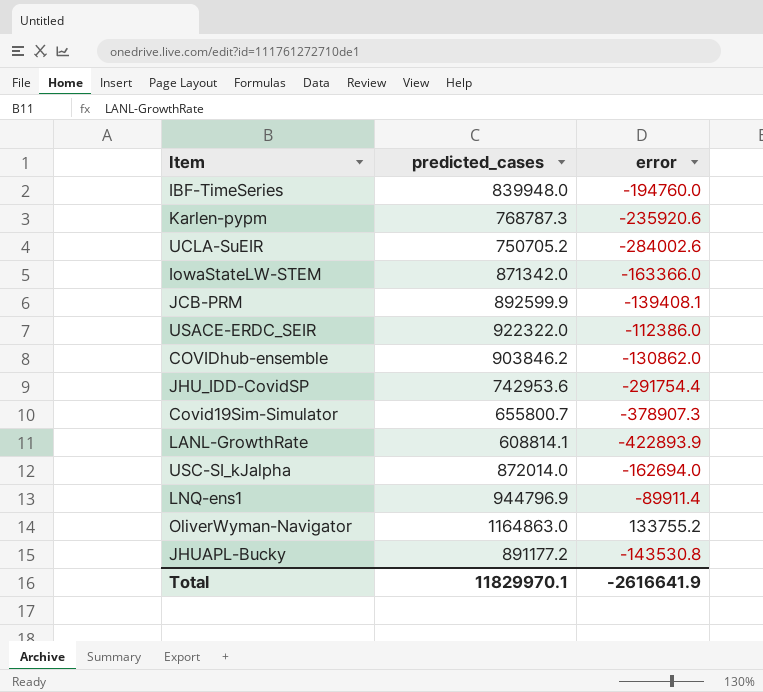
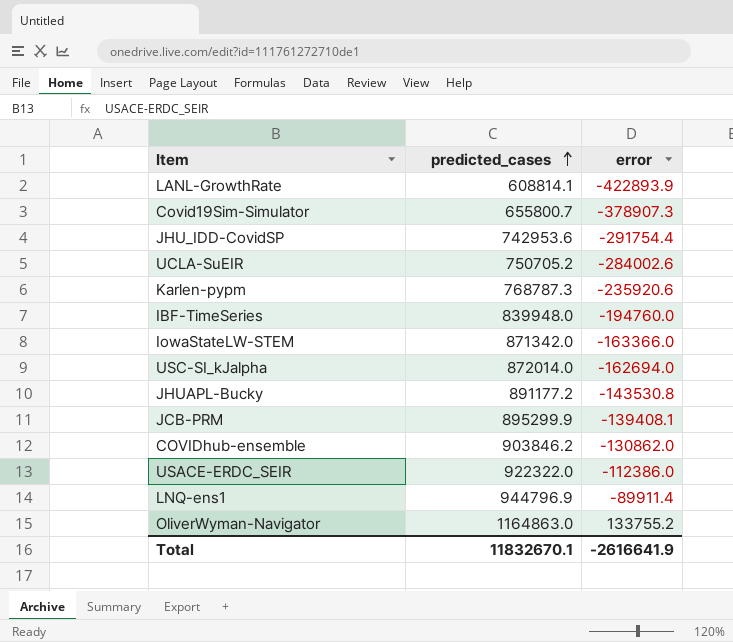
row order: none -> predicted_cases ascending
JCB-PRM | predicted_cases: 892599.9 -> 895299.9
Total | predicted_cases: 11829970.1 -> 11832670.1

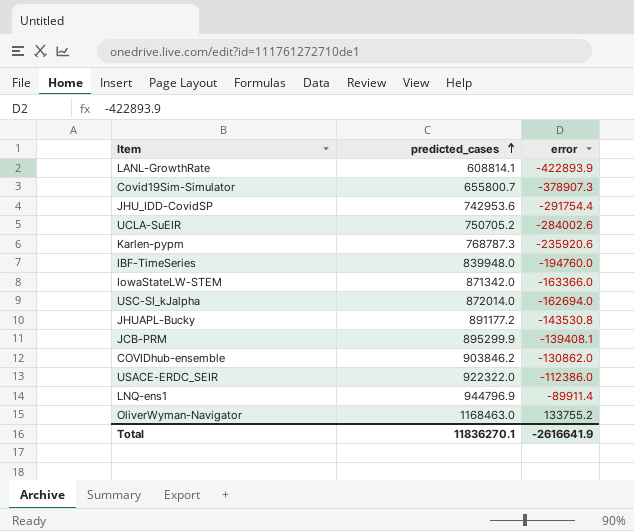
OliverWyman-Navigator | predicted_cases: 1164863.0 -> 1168463.0
Total | predicted_cases: 11832670.1 -> 11836270.1

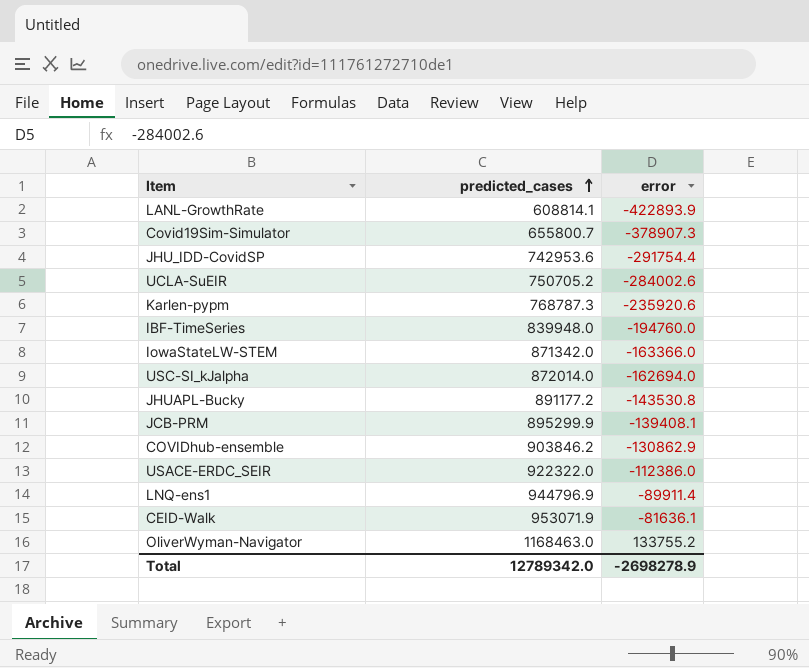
COVIDhub-ensemble | error: -130862.0 -> -130862.9
row CEID-Walk: none -> 953071.9 | -81636.1
Total | predicted_cases: 11836270.1 -> 12789342.0
Total | error: -2616641.9 -> -2698278.9

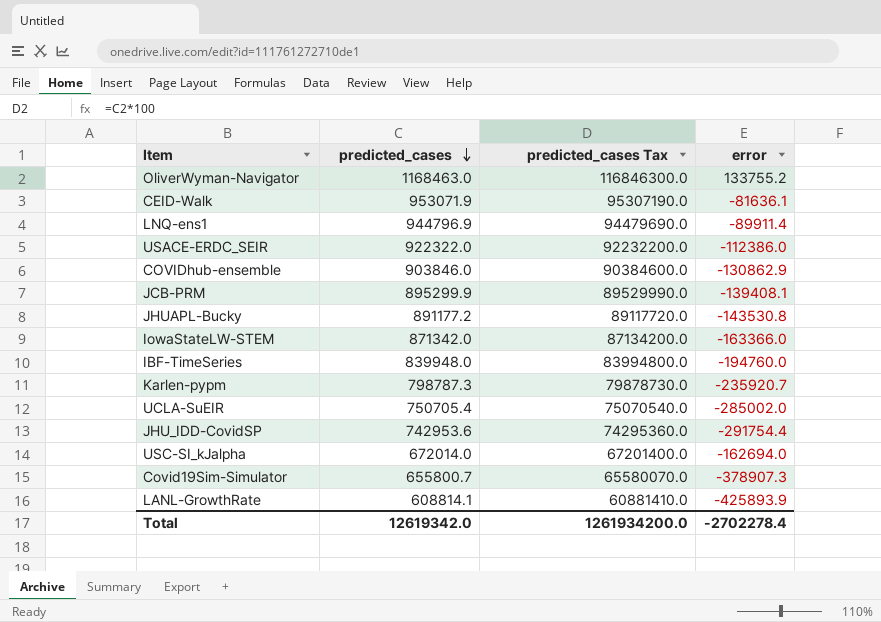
row order: predicted_cases ascending -> predicted_cases descending
column predicted_cases Tax | formula: none -> [predicted_cases] * 100
COVIDhub-ensemble | predicted_cases: 903846.2 -> 903846.0
Karlen-pypm | predicted_cases: 768787.3 -> 798787.3
Karlen-pypm | error: -235920.6 -> -235920.7
UCLA-SuEIR | predicted_cases: 750705.2 -> 750705.4
UCLA-SuEIR | error: -284002.6 -> -285002.0
USC-SI_kJalpha | predicted_cases: 872014.0 -> 672014.0
LANL-GrowthRate | error: -422893.9 -> -425893.9
Total | predicted_cases: 12789342.0 -> 12619342.0
Total | error: -2698278.9 -> -2702278.4

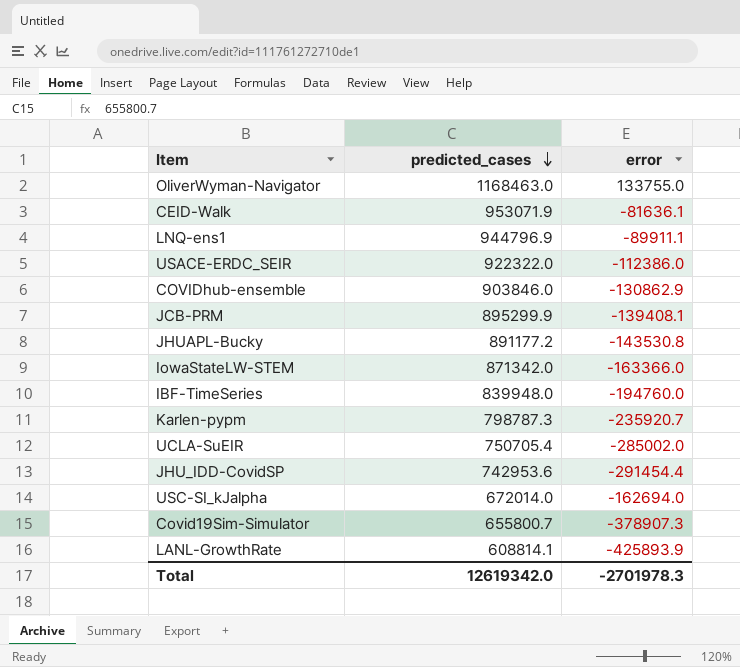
column predicted_cases Tax | formula: [predicted_cases] * 100 -> none
OliverWyman-Navigator | error: 133755.2 -> 133755.0
LNQ-ens1 | error: -89911.4 -> -89911.1
JHU_IDD-CovidSP | error: -291754.4 -> -291454.4
Total | error: -2702278.4 -> -2701978.3

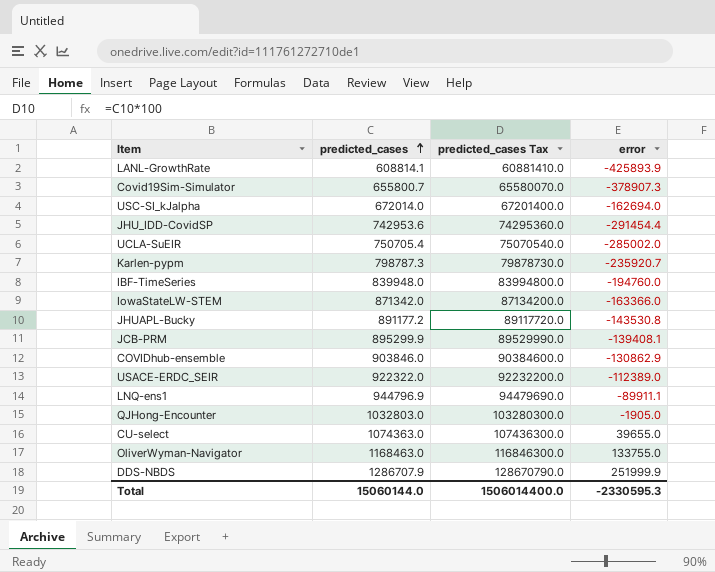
row order: predicted_cases descending -> predicted_cases ascending
column predicted_cases Tax | formula: none -> [predicted_cases] * 100
row CEID-Walk: 953071.9 | -81636.1 -> none
USACE-ERDC_SEIR | error: -112386.0 -> -112389.0
row QJHong-Encounter: none -> 1032803.0 | 103280300.0 | -1905.0
row CU-select: none -> 1074363.0 | 107436300.0 | 39655.0
row DDS-NBDS: none -> 1286707.9 | 128670790.0 | 251999.9
Total | predicted_cases: 12619342.0 -> 15060144.0
Total | error: -2701978.3 -> -2330595.3

